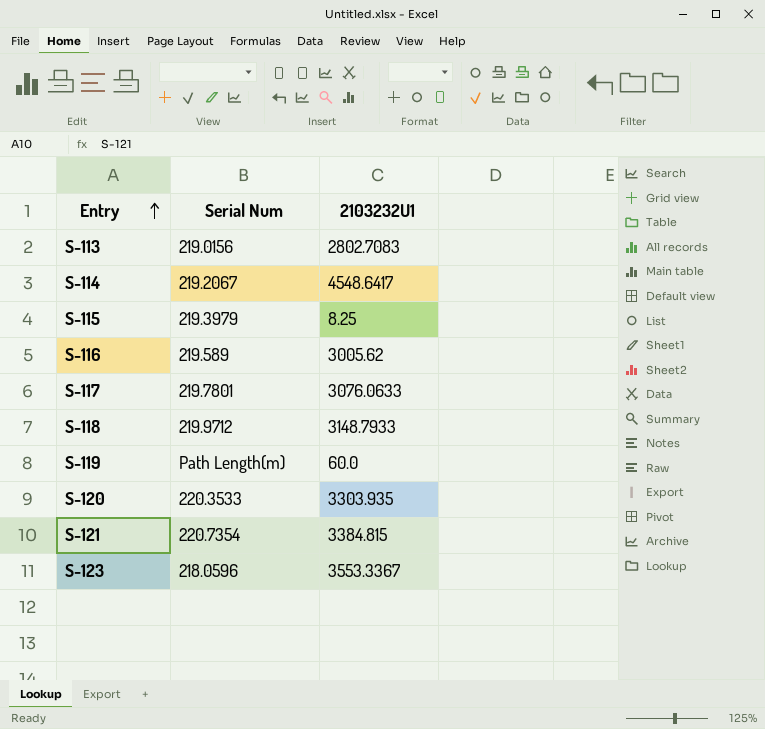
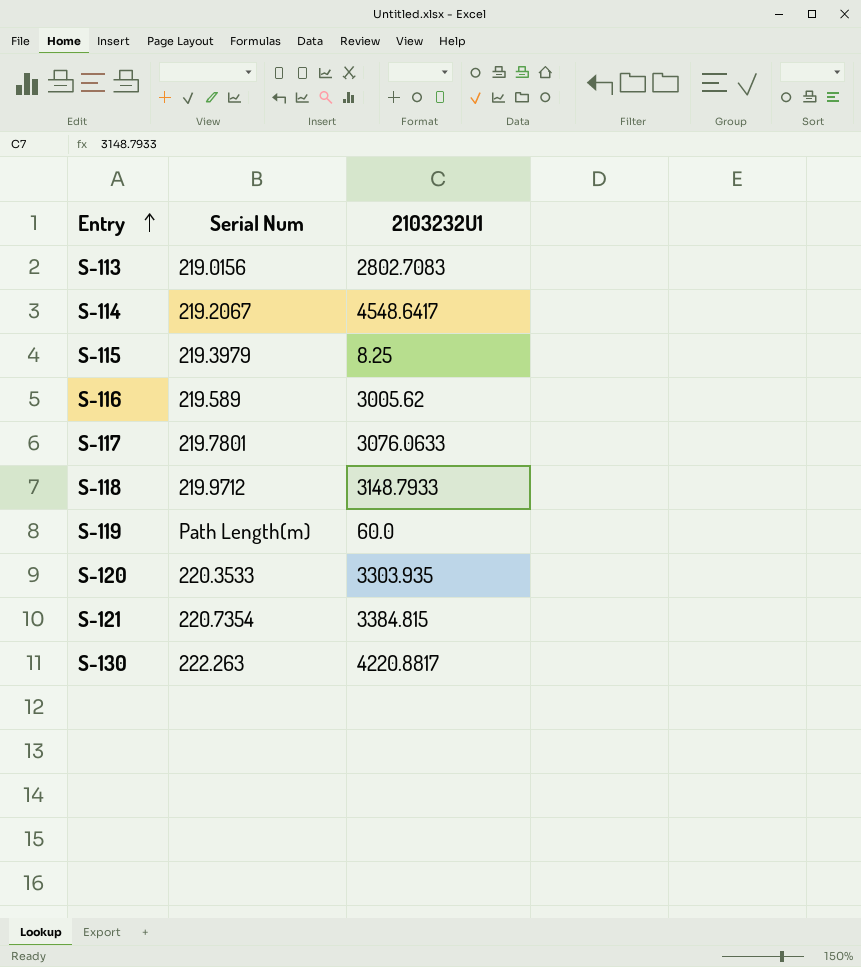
row S-123: 218.0596 | 3553.3367 -> none
row S-130: none -> 222.263 | 4220.8817

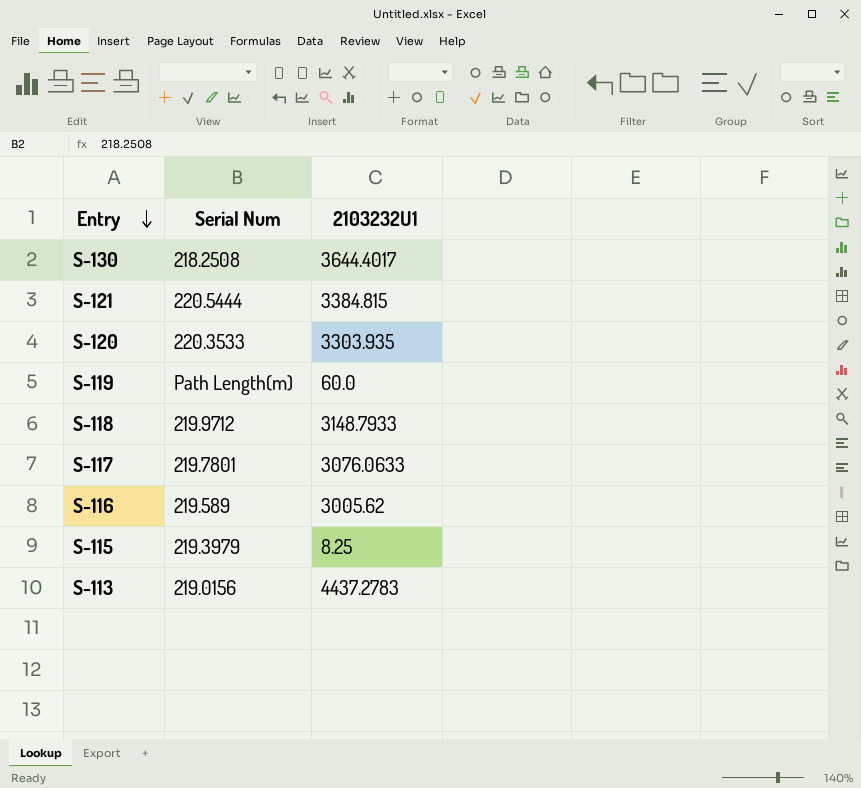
row order: Entry ascending -> Entry descending
row S-114: 219.2067 | 4548.6417 -> none
S-130 | Serial Num: 222.263 -> 218.2508
S-130 | 2103232U1: 4220.8817 -> 3644.4017
S-121 | Serial Num: 220.7354 -> 220.5444
S-113 | 2103232U1: 2802.7083 -> 4437.2783

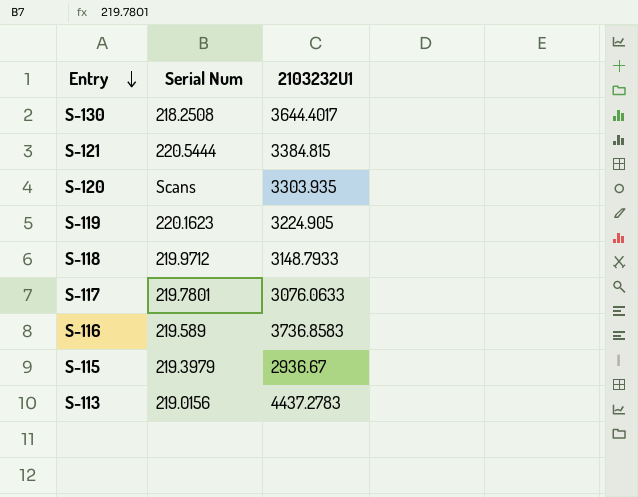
S-120 | Serial Num: 220.3533 -> Scans
S-119 | Serial Num: Path Length(m) -> 220.1623
S-119 | 2103232U1: 60.0 -> 3224.905
S-116 | 2103232U1: 3005.62 -> 3736.8583
S-115 | 2103232U1: 8.25 -> 2936.67

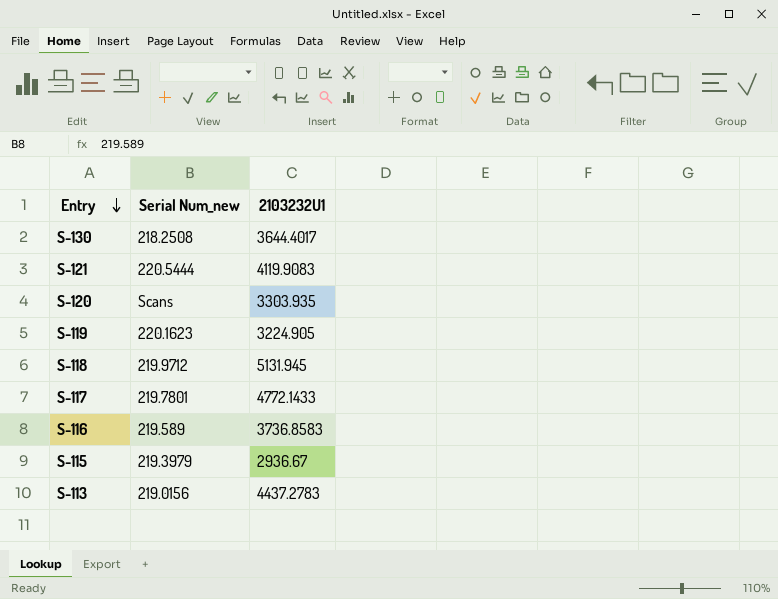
column name: Serial Num -> Serial Num_new
S-121 | 2103232U1: 3384.815 -> 4119.9083
S-118 | 2103232U1: 3148.7933 -> 5131.945
S-117 | 2103232U1: 3076.0633 -> 4772.1433

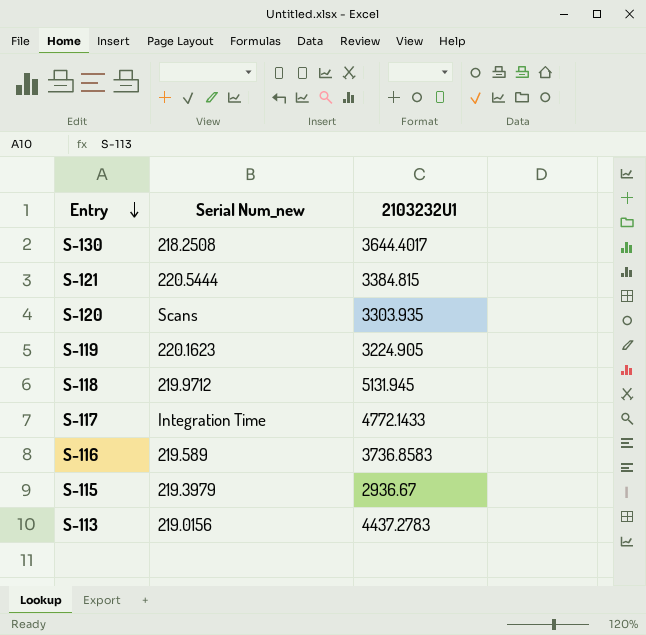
S-121 | 2103232U1: 4119.9083 -> 3384.815
S-117 | Serial Num_new: 219.7801 -> Integration Time

